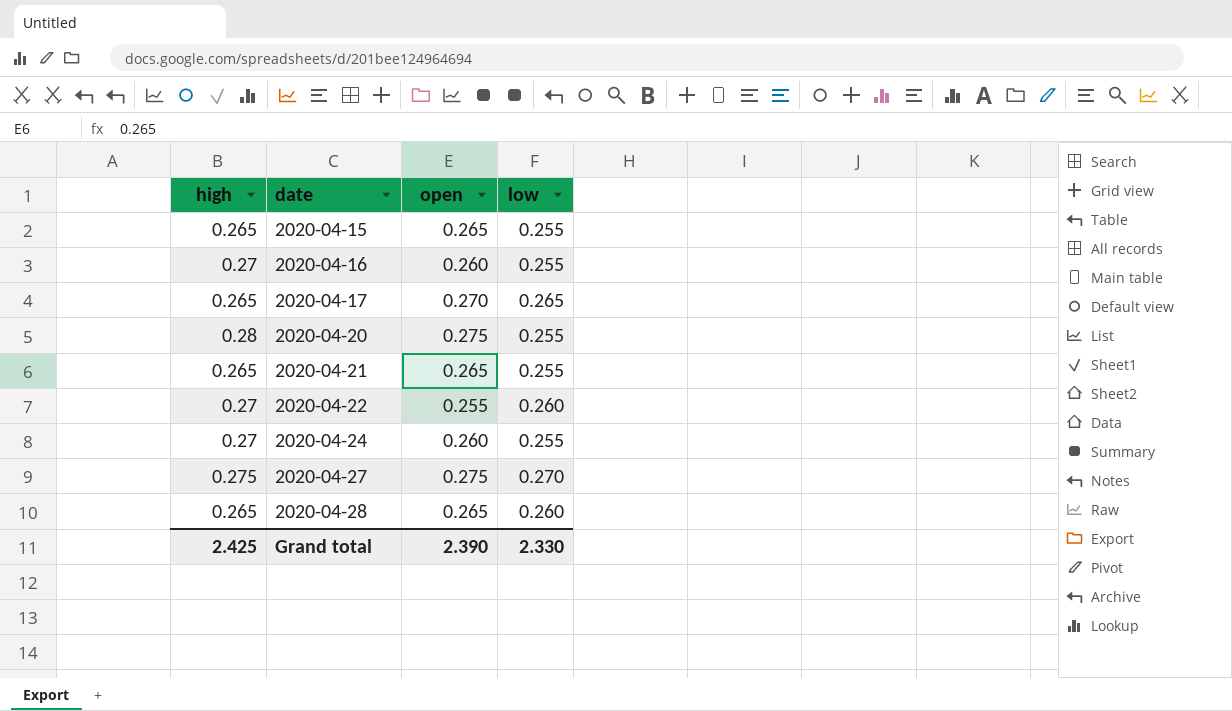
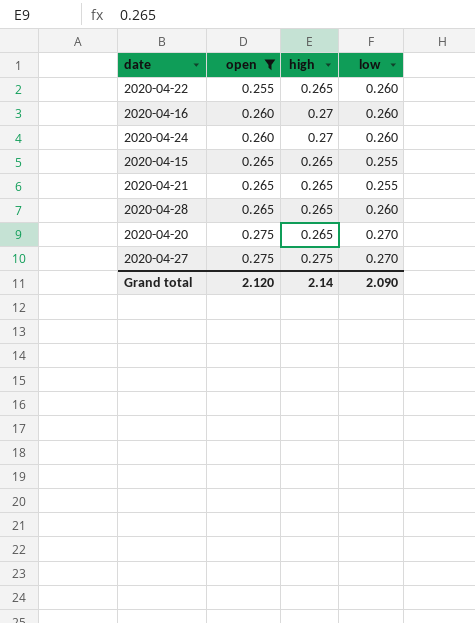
filter: none -> open != 0.270
row order: date ascending -> open ascending
column high | position: 1 -> 3
2020-04-22 | high: 0.27 -> 0.265
2020-04-16 | low: 0.255 -> 0.260
2020-04-24 | low: 0.255 -> 0.260
2020-04-20 | high: 0.28 -> 0.265
2020-04-20 | low: 0.255 -> 0.270
Grand total | open: 2.390 -> 2.120
Grand total | high: 2.425 -> 2.14
Grand total | low: 2.330 -> 2.090

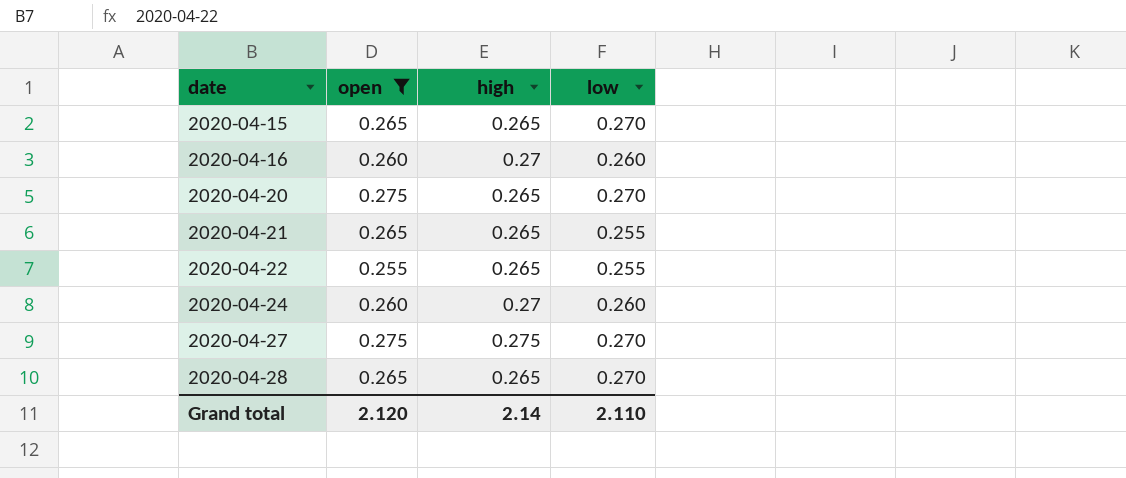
row order: open ascending -> date ascending
2020-04-15 | low: 0.255 -> 0.270
2020-04-22 | low: 0.260 -> 0.255
2020-04-28 | low: 0.260 -> 0.270
Grand total | low: 2.090 -> 2.110

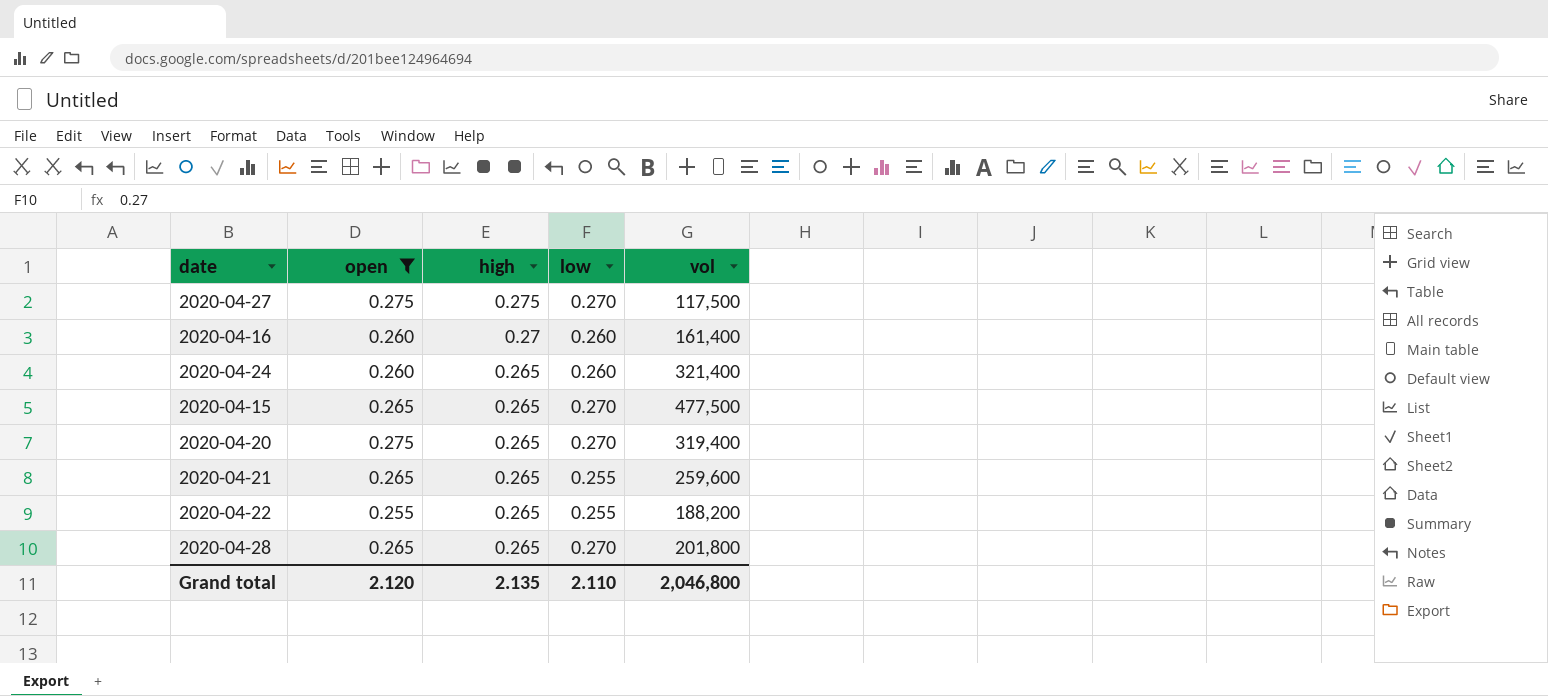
row order: date ascending -> high descending
column vol | position: none -> 5
2020-04-24 | high: 0.27 -> 0.265
Grand total | high: 2.14 -> 2.135

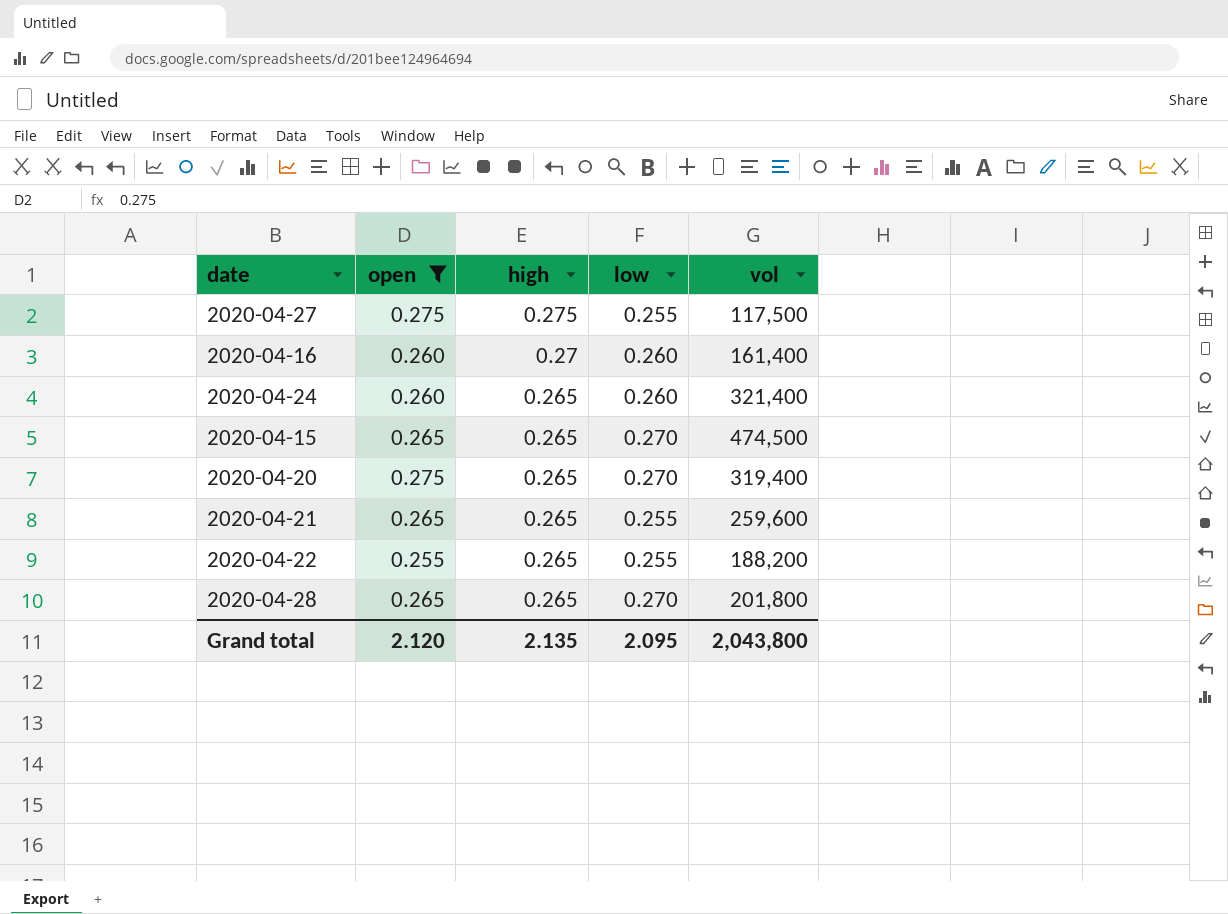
2020-04-27 | low: 0.270 -> 0.255
2020-04-15 | vol: 477,500 -> 474,500
Grand total | low: 2.110 -> 2.095
Grand total | vol: 2,046,800 -> 2,043,800

